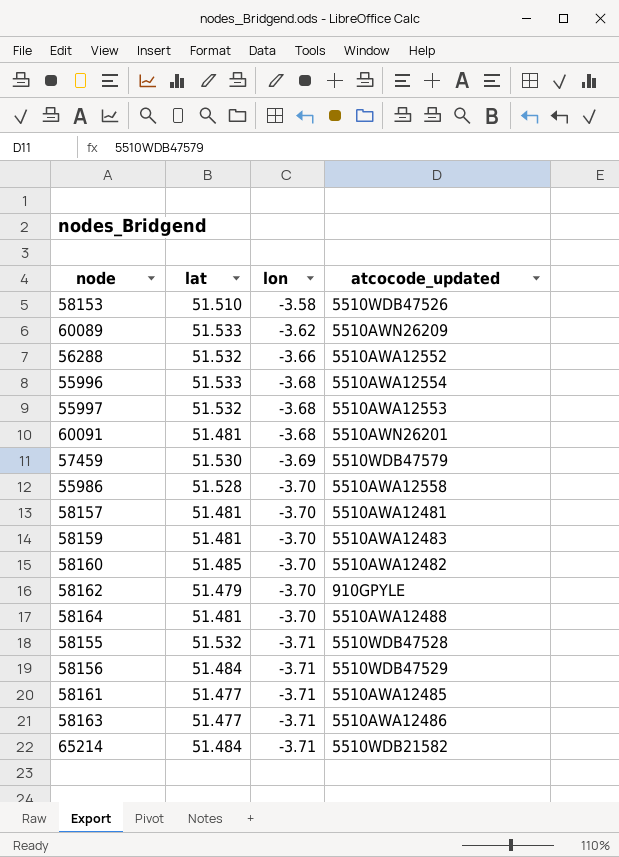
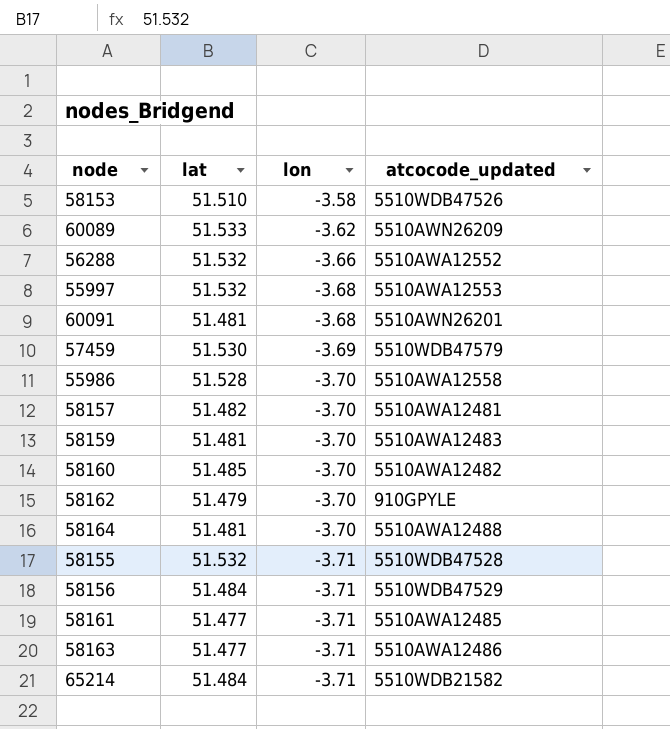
row 55996: 51.533 | -3.68 | 5510AWA12554 -> none
58157 | lat: 51.481 -> 51.482

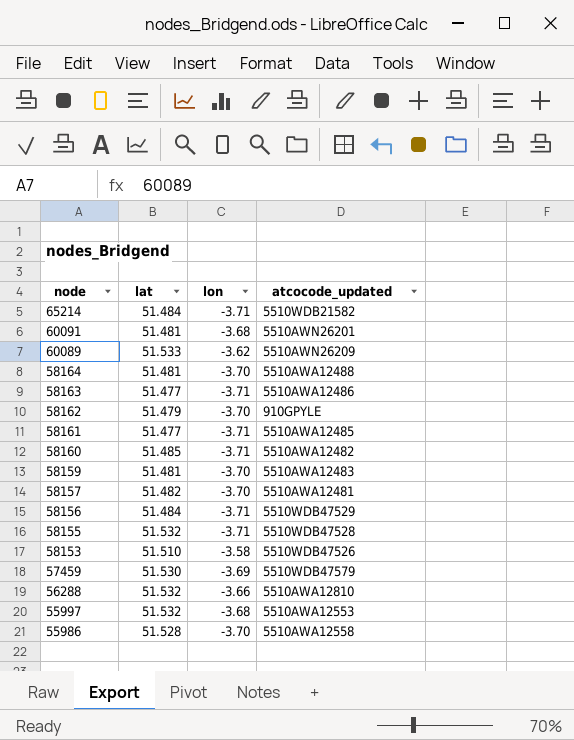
row order: lon descending -> node descending
58160 | lon: -3.70 -> -3.71
56288 | atcocode_updated: 5510AWA12552 -> 5510AWA12810

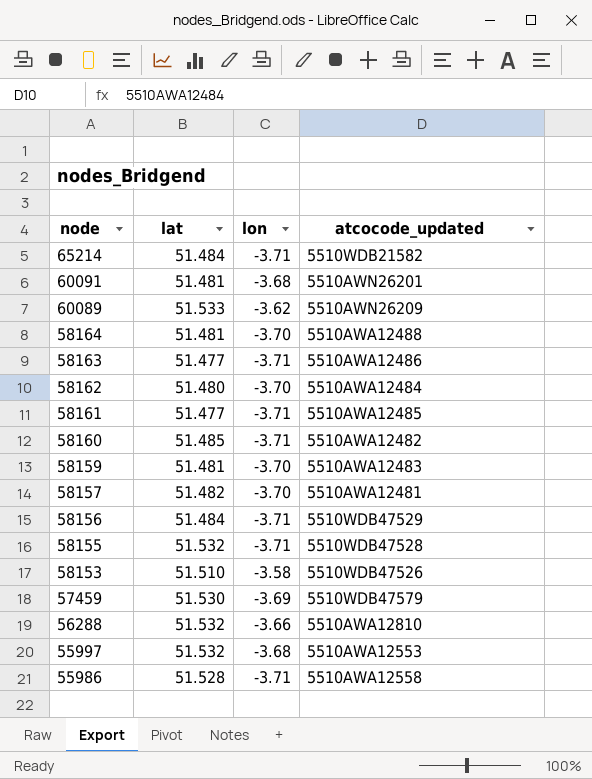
58162 | lat: 51.479 -> 51.480
58162 | atcocode_updated: 910GPYLE -> 5510AWA12484
55986 | lon: -3.70 -> -3.71

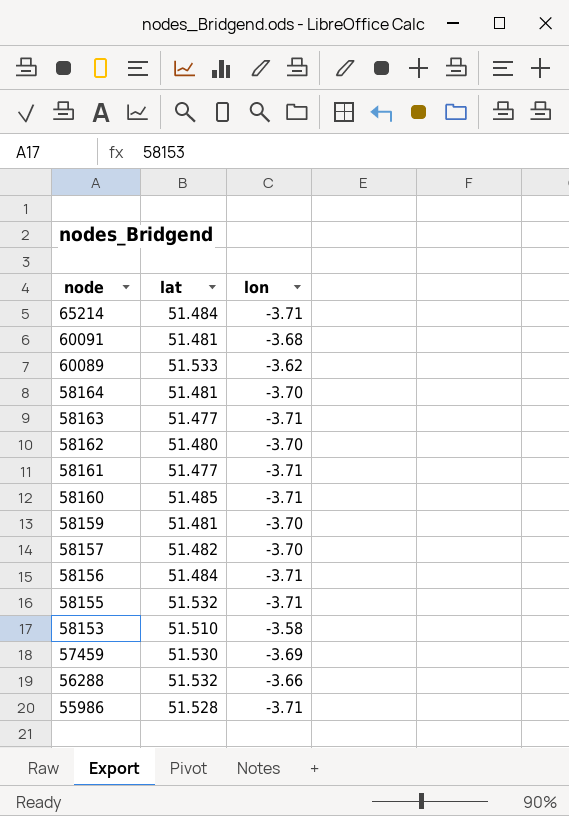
column atcocode_updated | position: 4 -> none
row 55997: 51.532 | -3.68 | 5510AWA12553 -> none

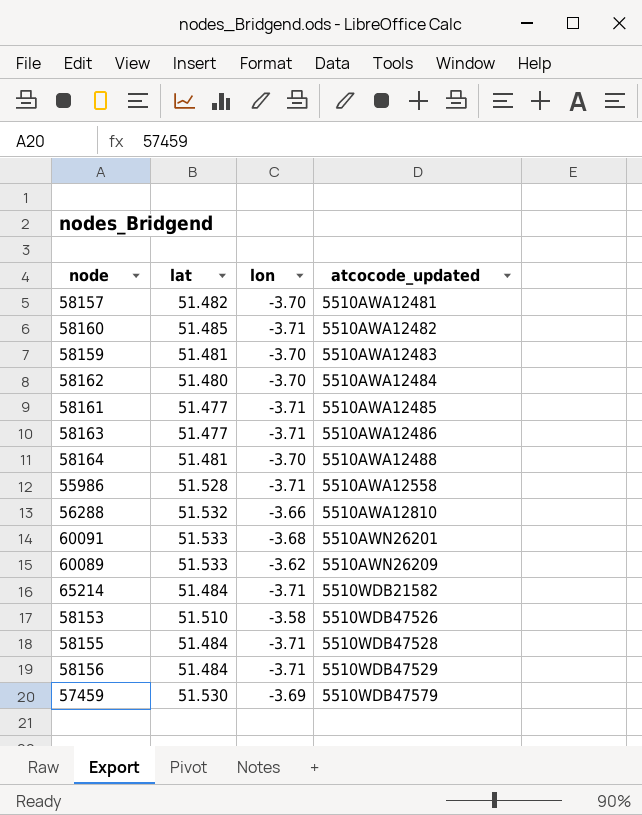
row order: node descending -> atcocode_updated ascending
column atcocode_updated | position: none -> 4
60091 | lat: 51.481 -> 51.533
58155 | lat: 51.532 -> 51.484

